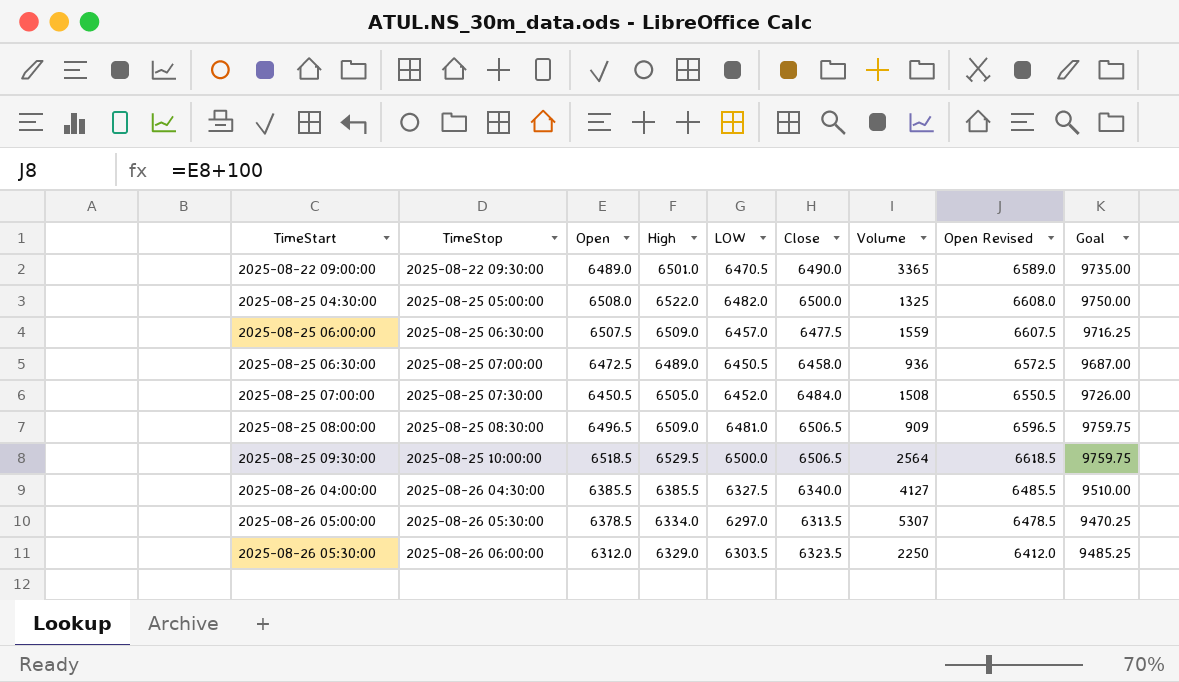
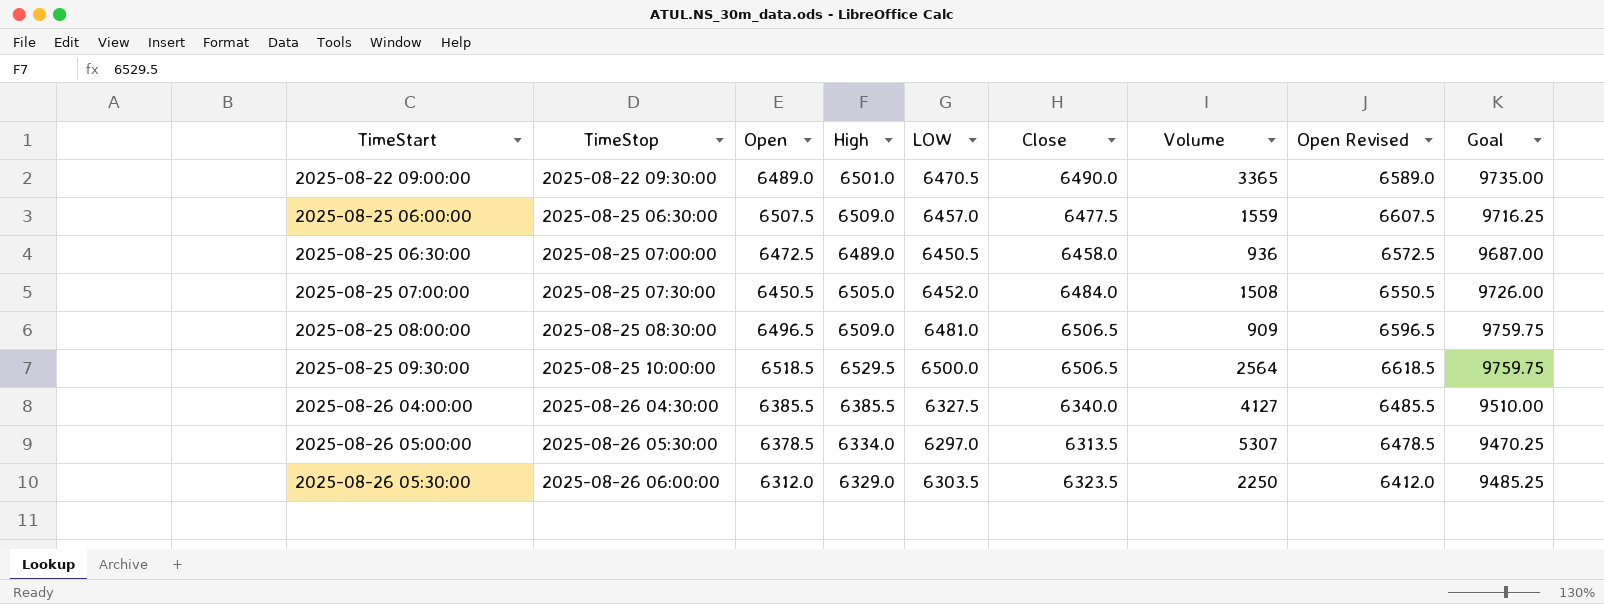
row 2025-08-25 04:30:00: 2025-08-25 05:00:00 | 6508.0 | 6522.0 | 6482.0 | 6500.0 | 1325 | 6608.0 | 9750.00 -> none

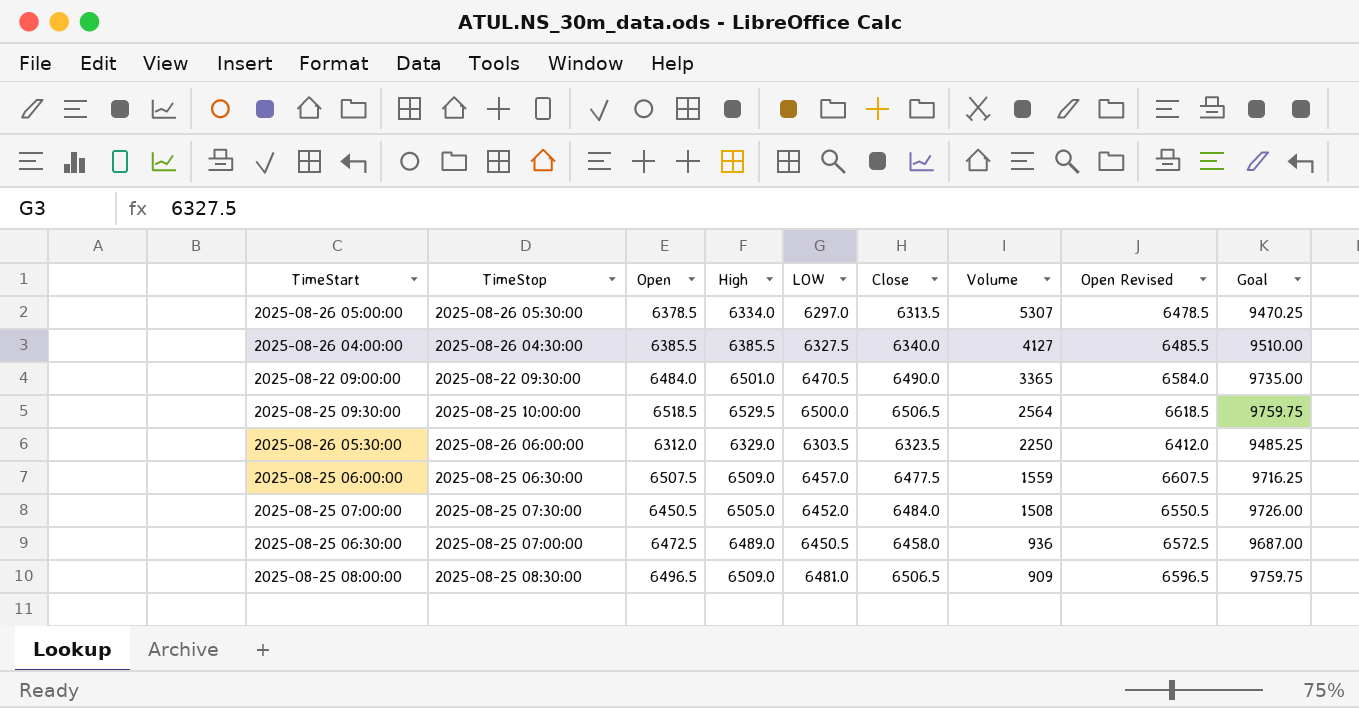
row order: TimeStart ascending -> Volume descending
2025-08-22 09:00:00 | Open: 6489.0 -> 6484.0
2025-08-22 09:00:00 | Open Revised: 6589.0 -> 6584.0

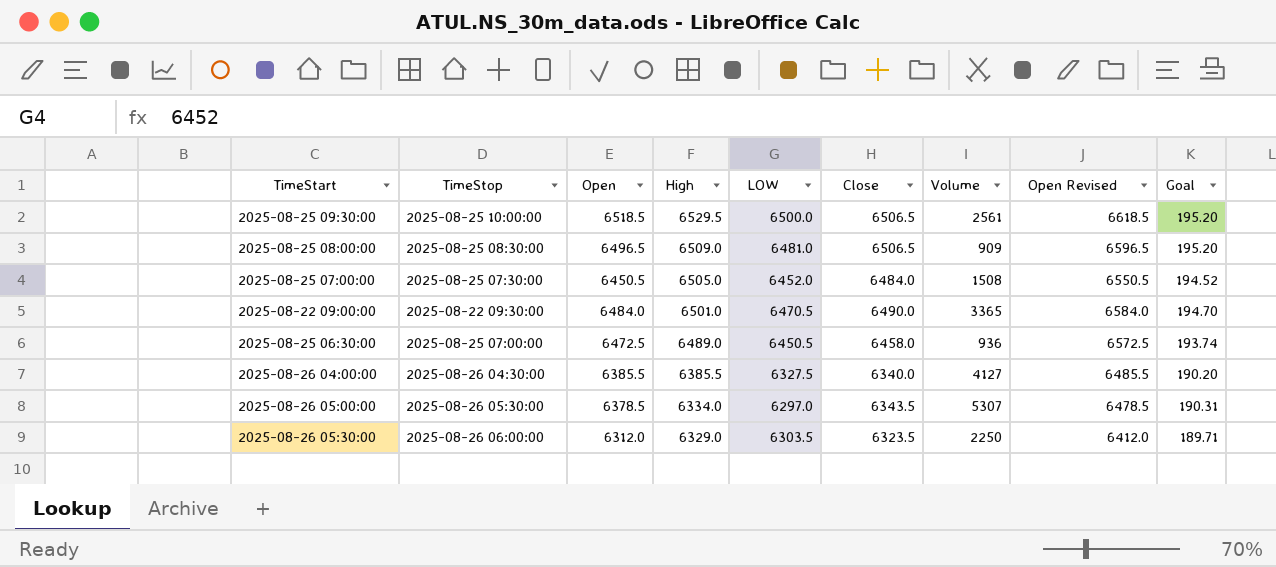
row order: Volume descending -> High descending
column Goal | formula: [Close] * 1.5 -> [Close] * 0.03
row 2025-08-25 06:00:00: 2025-08-25 06:30:00 | 6507.5 | 6509.0 | 6457.0 | 6477.5 | 1559 | 6607.5 | 9716.25 -> none
2025-08-25 09:30:00 | Volume: 2564 -> 2561
2025-08-26 05:00:00 | Close: 6313.5 -> 6343.5

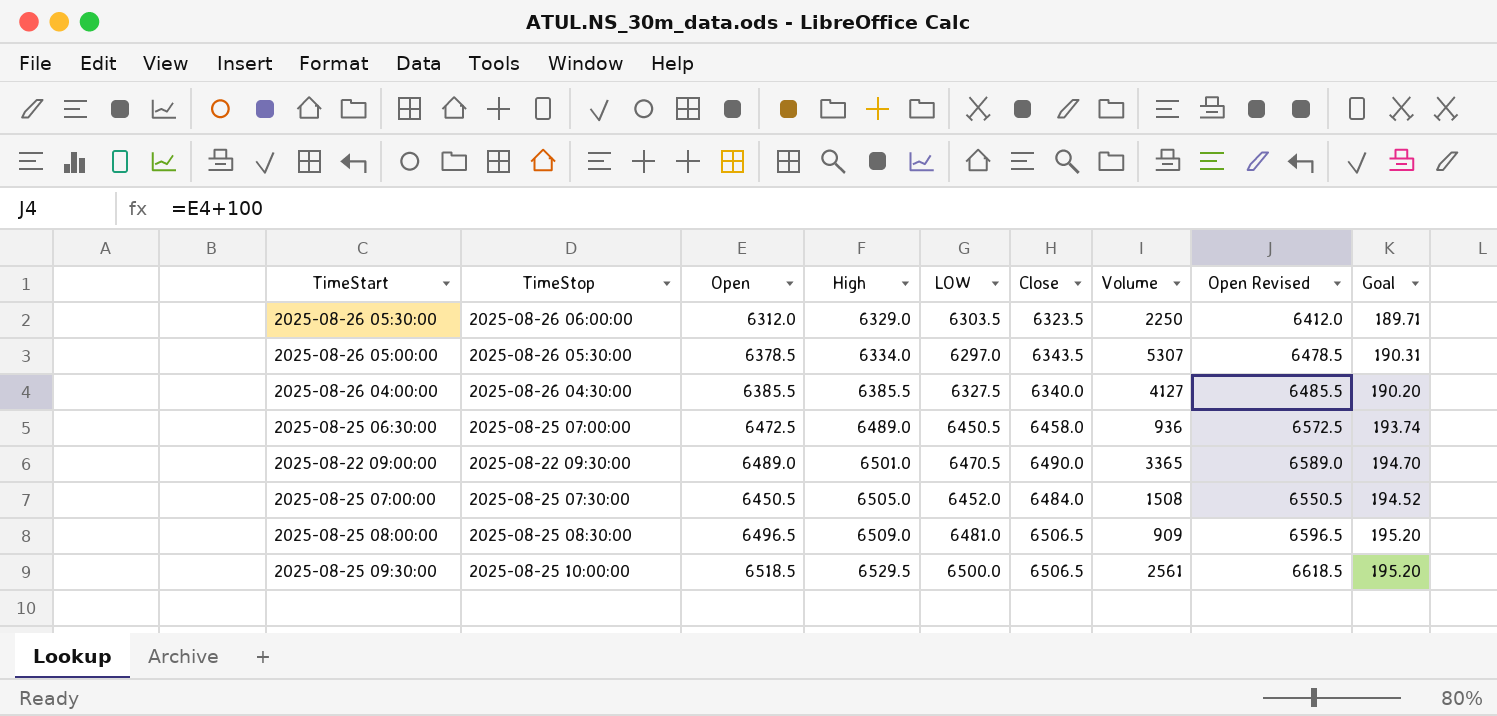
row order: High descending -> High ascending
2025-08-22 09:00:00 | Open: 6484.0 -> 6489.0
2025-08-22 09:00:00 | Open Revised: 6584.0 -> 6589.0

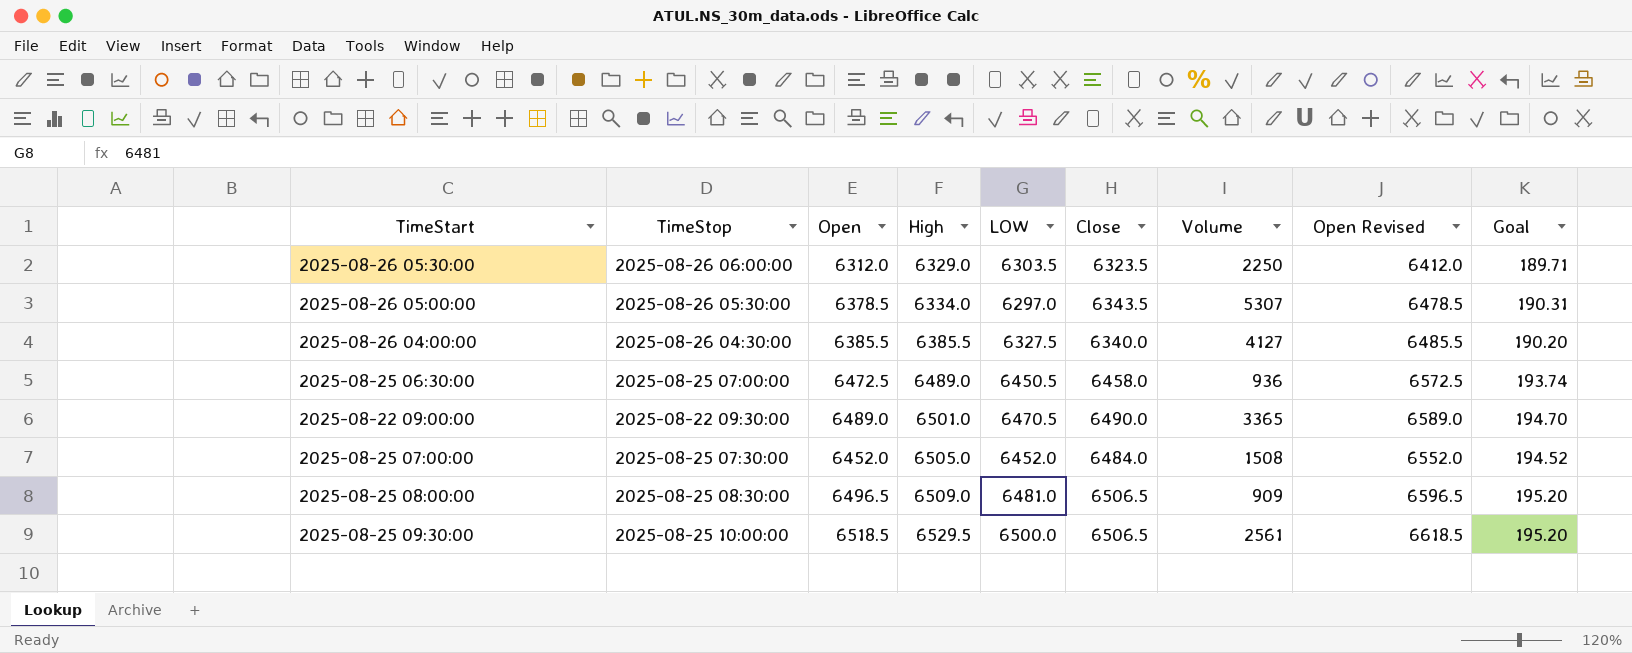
2025-08-25 07:00:00 | Open: 6450.5 -> 6452.0
2025-08-25 07:00:00 | Open Revised: 6550.5 -> 6552.0

